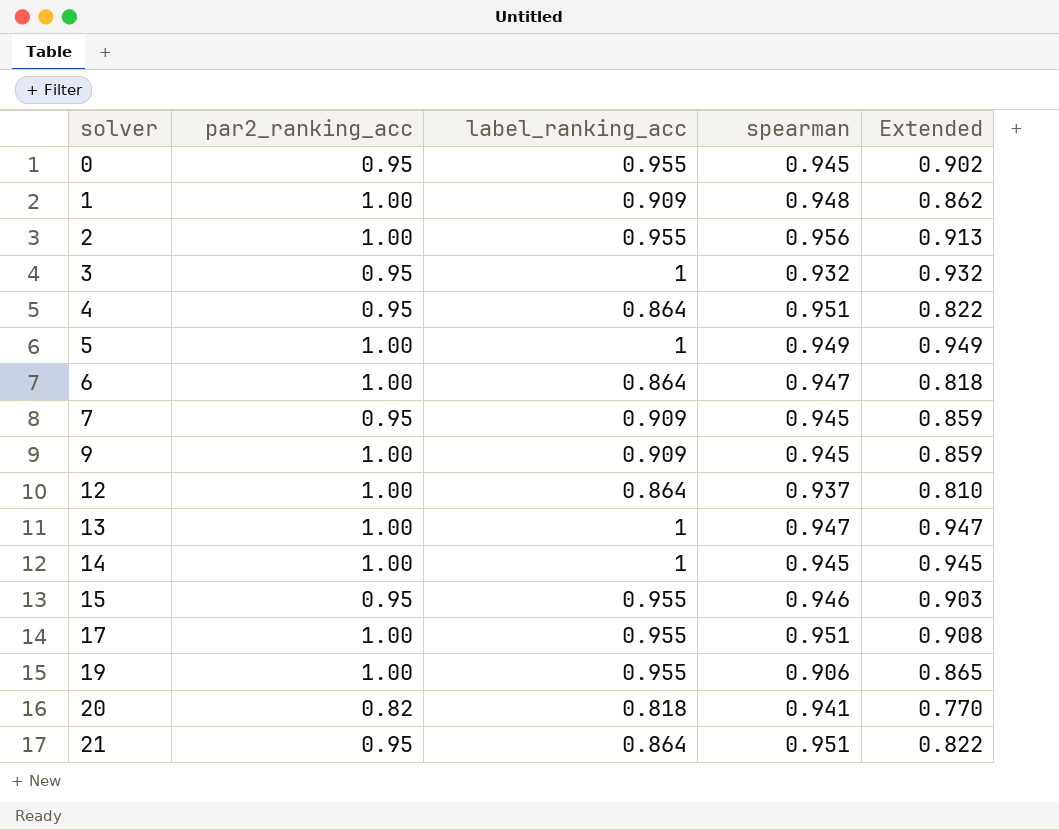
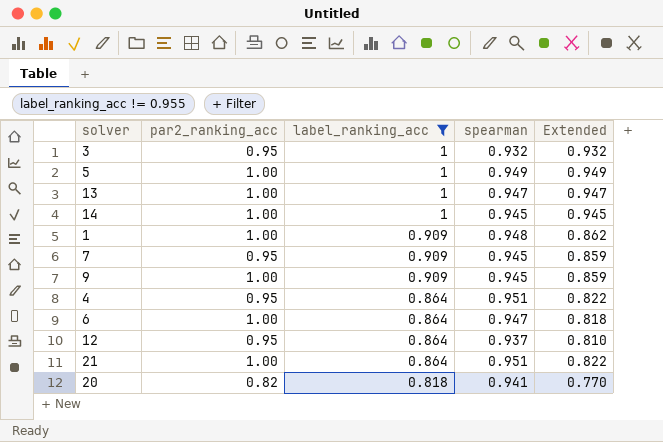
filter: none -> label_ranking_acc != 0.955
row order: solver ascending -> label_ranking_acc descending
12 | par2_ranking_acc: 1.00 -> 0.95
21 | par2_ranking_acc: 0.95 -> 1.00

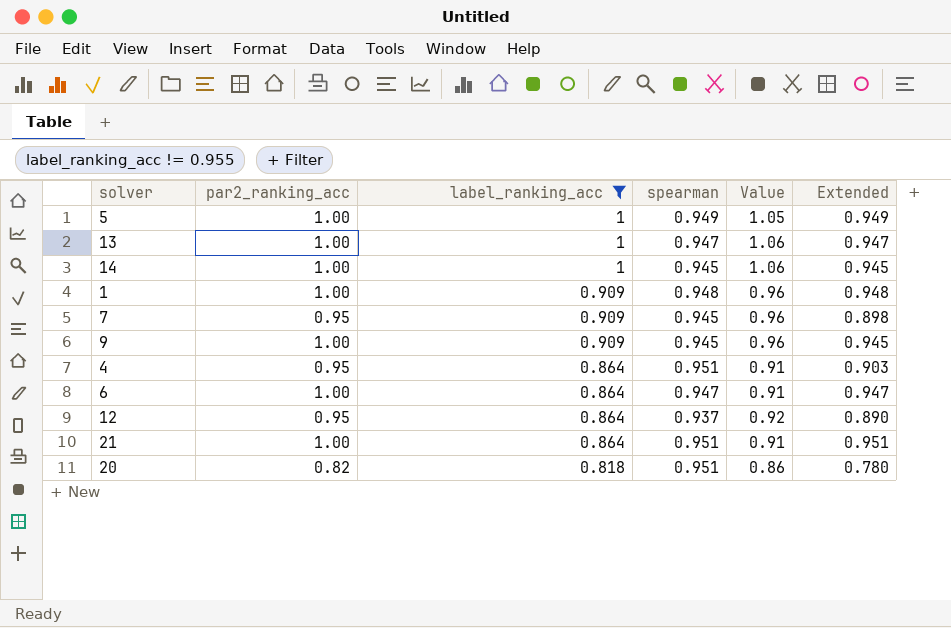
column Value | formula: none -> [label_ranking_acc] / [spearman]
column Extended | formula: [label_ranking_acc] * [spearman] -> [par2_ranking_acc] * [spearman]
row 3: 0.95 | 1 | 0.932 | 0.932 -> none
20 | spearman: 0.941 -> 0.951

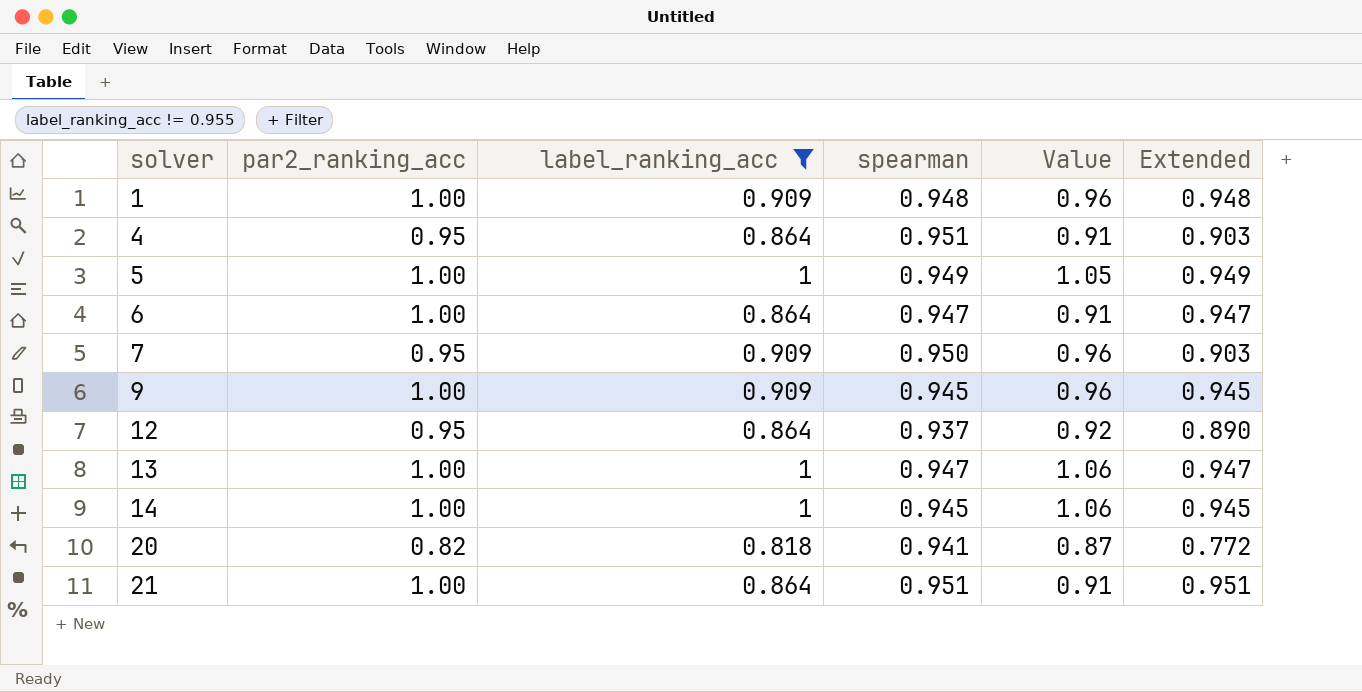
row order: label_ranking_acc descending -> solver ascending
7 | spearman: 0.945 -> 0.950
7 | Extended: 0.898 -> 0.903
20 | spearman: 0.951 -> 0.941
20 | Value: 0.86 -> 0.87
20 | Extended: 0.780 -> 0.772

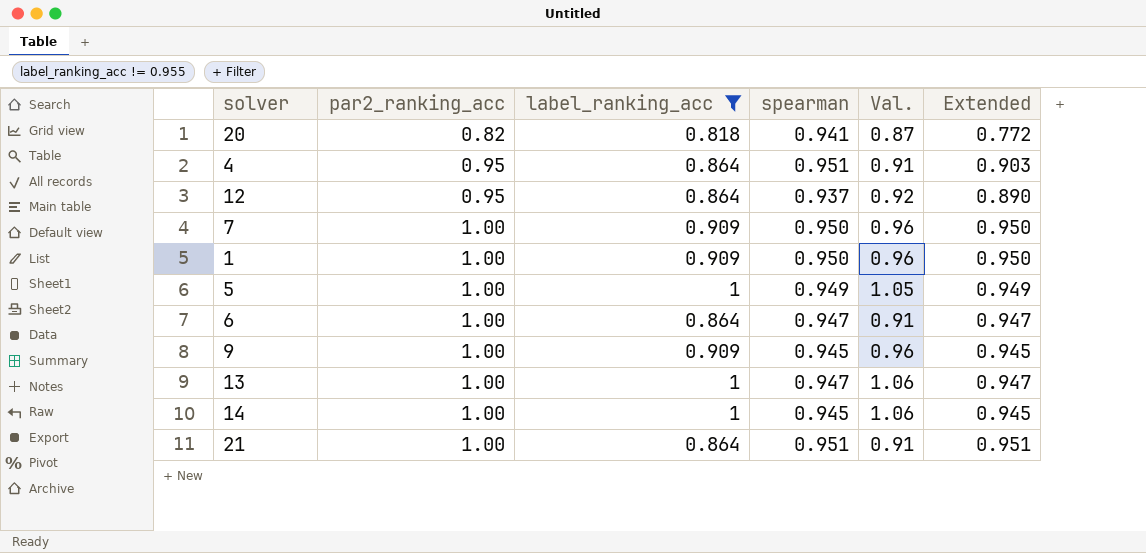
row order: solver ascending -> par2_ranking_acc ascending
column name: Value -> Val.
7 | par2_ranking_acc: 0.95 -> 1.00
7 | Extended: 0.903 -> 0.950
1 | spearman: 0.948 -> 0.950
1 | Extended: 0.948 -> 0.950

